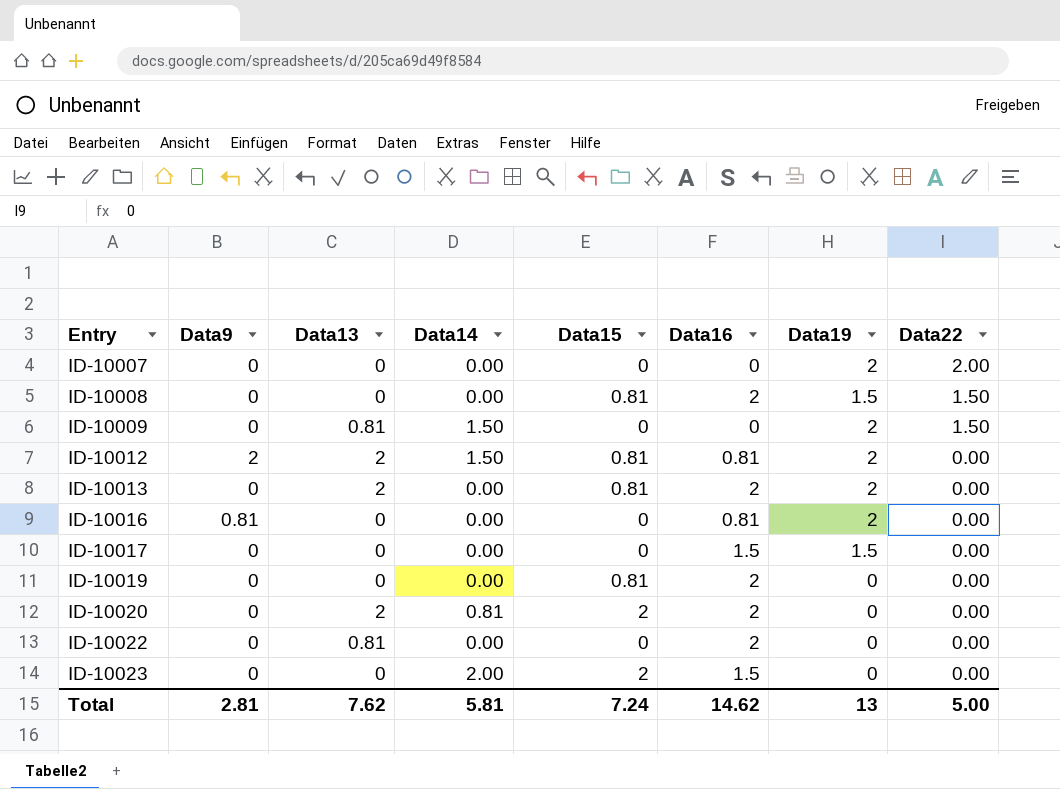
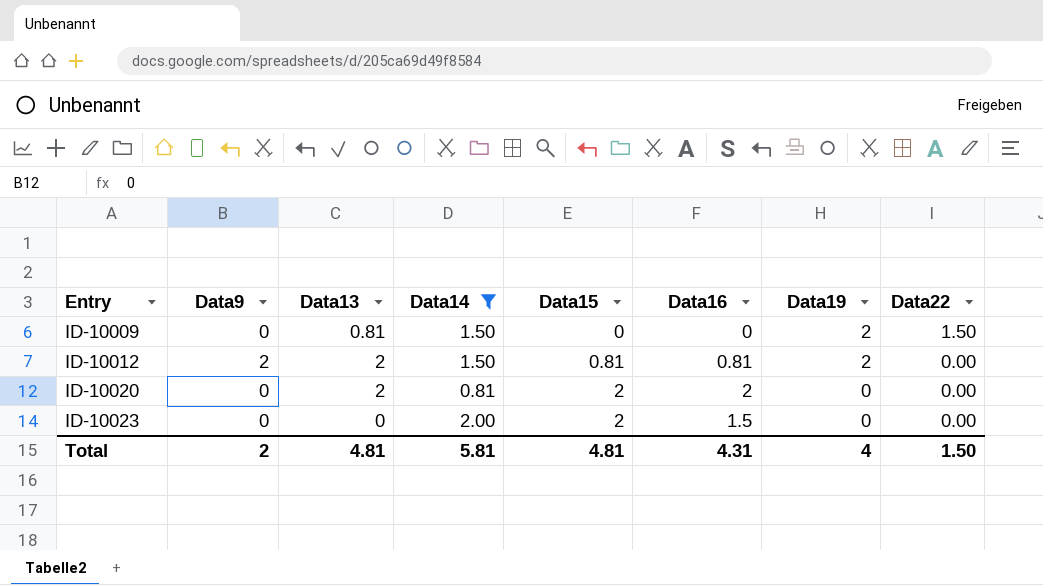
filter: none -> Data14 != 0.00
Total | Data9: 2.81 -> 2
Total | Data13: 7.62 -> 4.81
Total | Data15: 7.24 -> 4.81
Total | Data16: 14.62 -> 4.31
Total | Data19: 13 -> 4
Total | Data22: 5.00 -> 1.50

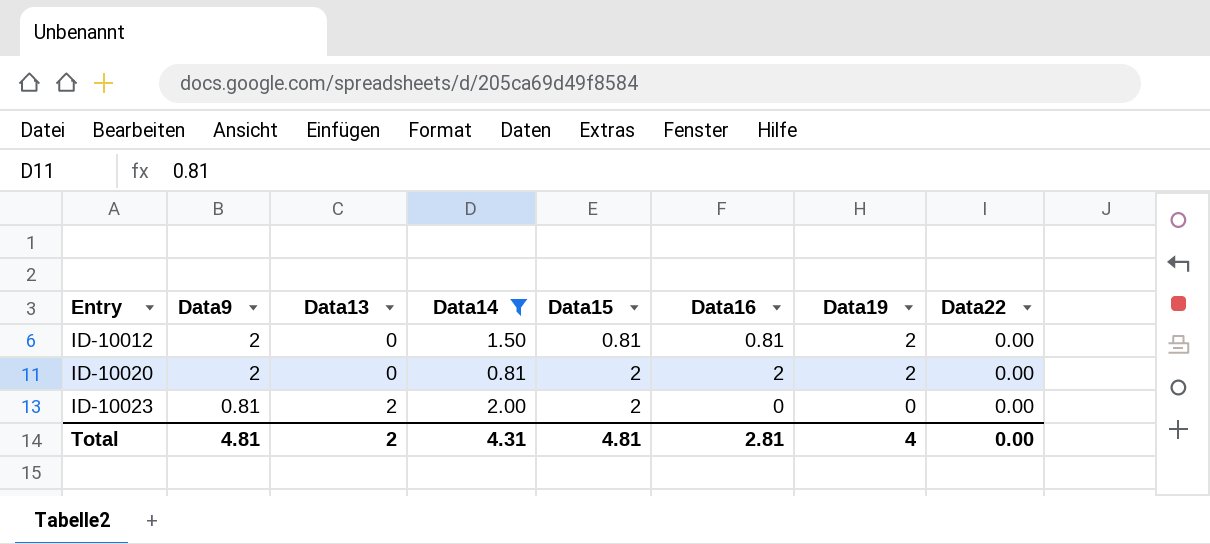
row ID-10009: 0 | 0.81 | 1.50 | 0 | 0 | 2 | 1.50 -> none
ID-10012 | Data13: 2 -> 0
ID-10020 | Data9: 0 -> 2
ID-10020 | Data13: 2 -> 0
ID-10020 | Data19: 0 -> 2
ID-10023 | Data9: 0 -> 0.81
ID-10023 | Data13: 0 -> 2
ID-10023 | Data16: 1.5 -> 0
Total | Data9: 2 -> 4.81
Total | Data13: 4.81 -> 2
Total | Data14: 5.81 -> 4.31
Total | Data16: 4.31 -> 2.81
Total | Data22: 1.50 -> 0.00

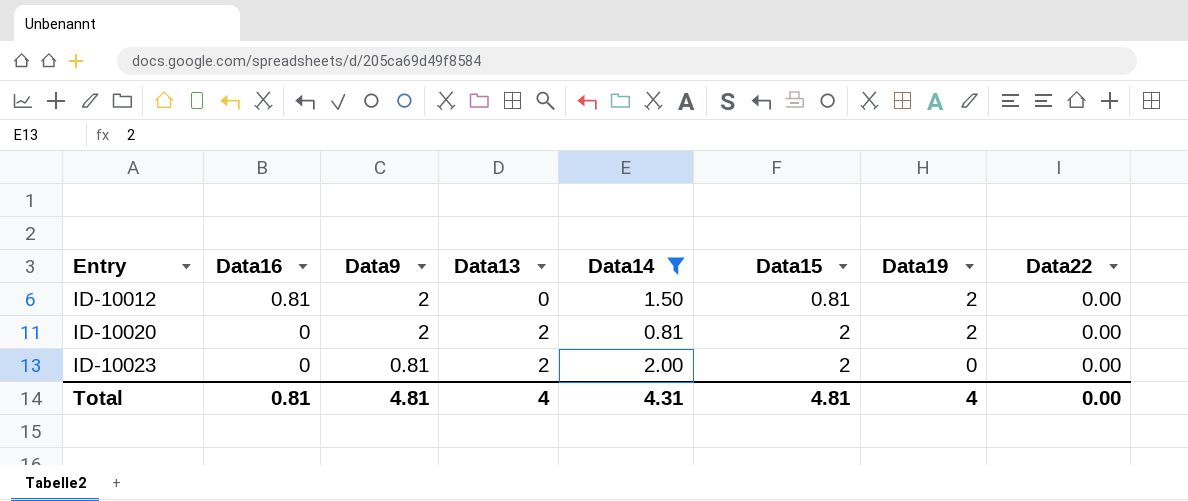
column Data16 | position: 6 -> 2
ID-10020 | Data16: 2 -> 0
ID-10020 | Data13: 0 -> 2
Total | Data16: 2.81 -> 0.81
Total | Data13: 2 -> 4

